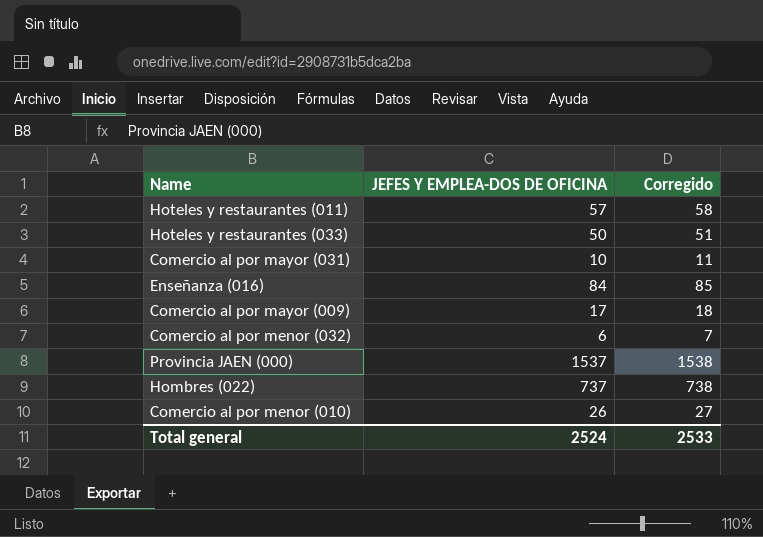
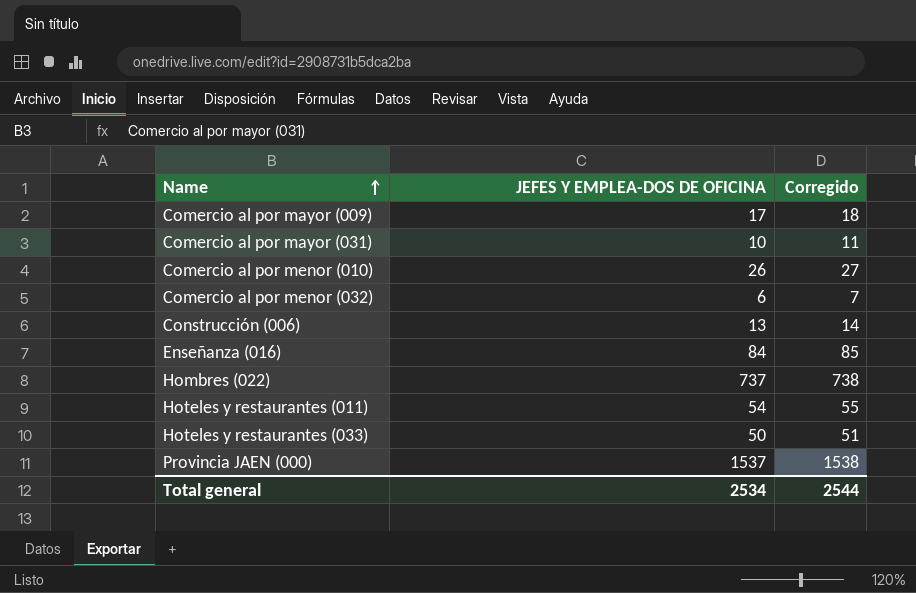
row order: none -> Name ascending
row Construcción (006): none -> 13 | 14
Hoteles y restaurantes (011) | JEFES Y EMPLEA-DOS DE OFICINA: 57 -> 54
Hoteles y restaurantes (011) | Corregido: 58 -> 55
Total general | JEFES Y EMPLEA-DOS DE OFICINA: 2524 -> 2534
Total general | Corregido: 2533 -> 2544

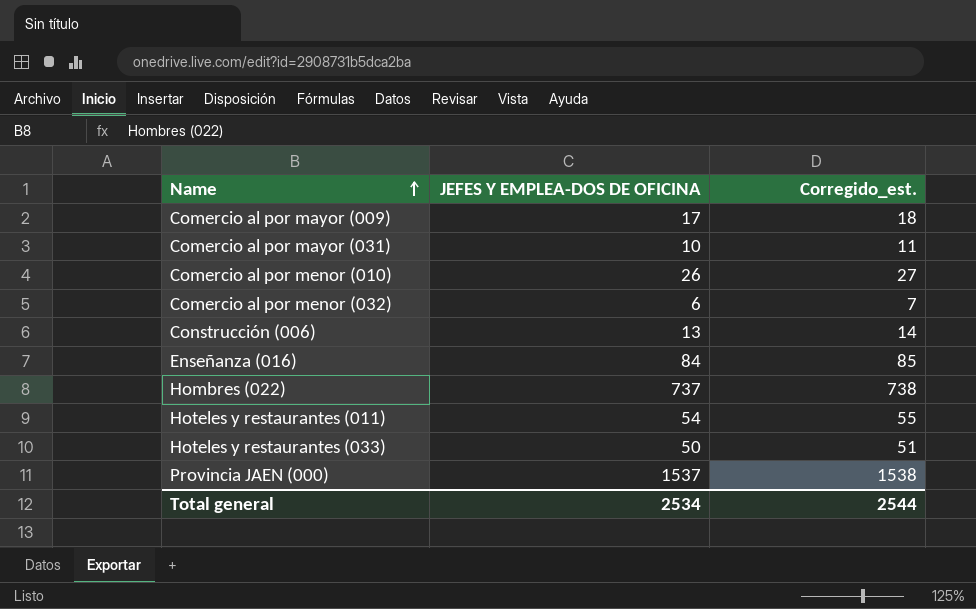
column name: Corregido -> Corregido_est.

